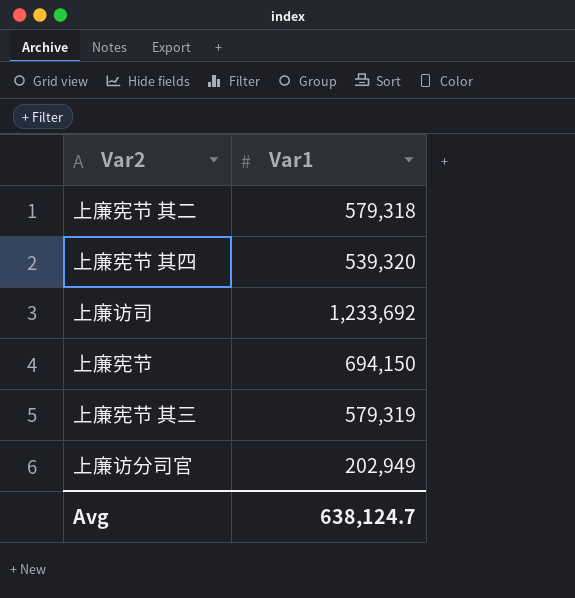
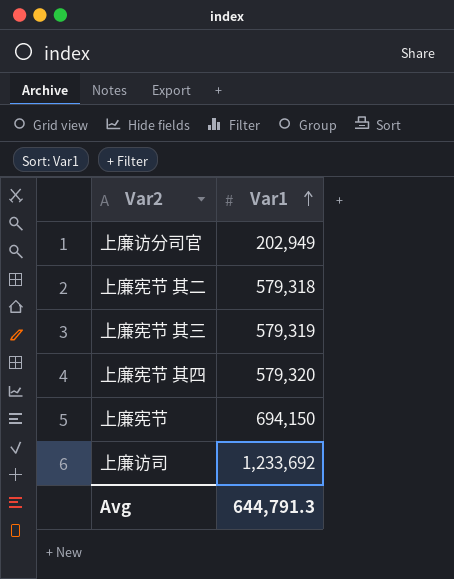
row order: none -> Var1 ascending
上廉宪节 其四 | Var1: 539,320 -> 579,320
Avg | Var1: 638,124.7 -> 644,791.3

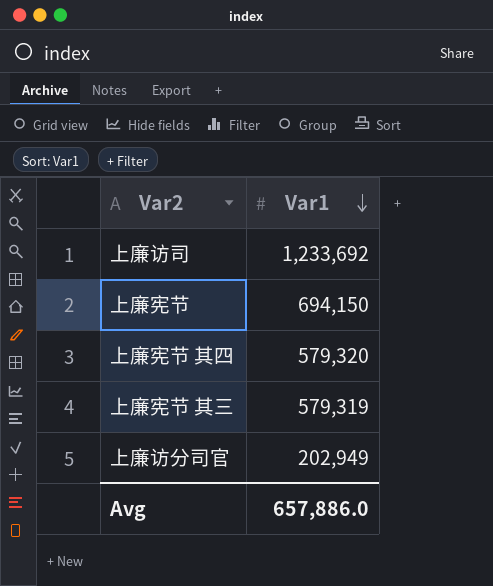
row order: Var1 ascending -> Var1 descending
row 上廉宪节 其二: 579,318 -> none
Avg | Var1: 644,791.3 -> 657,886.0

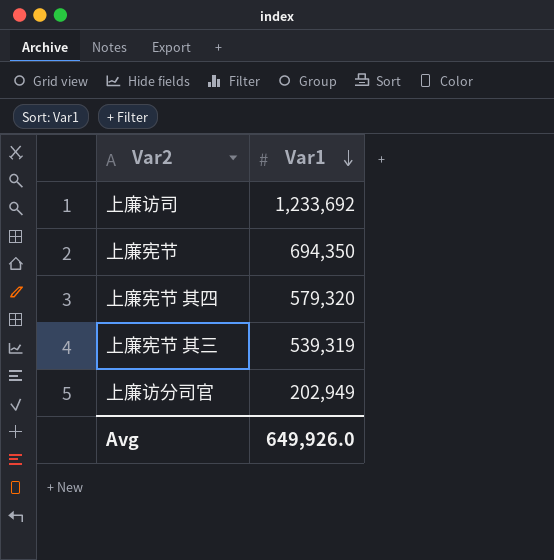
上廉宪节 | Var1: 694,150 -> 694,350
上廉宪节 其三 | Var1: 579,319 -> 539,319
Avg | Var1: 657,886.0 -> 649,926.0

